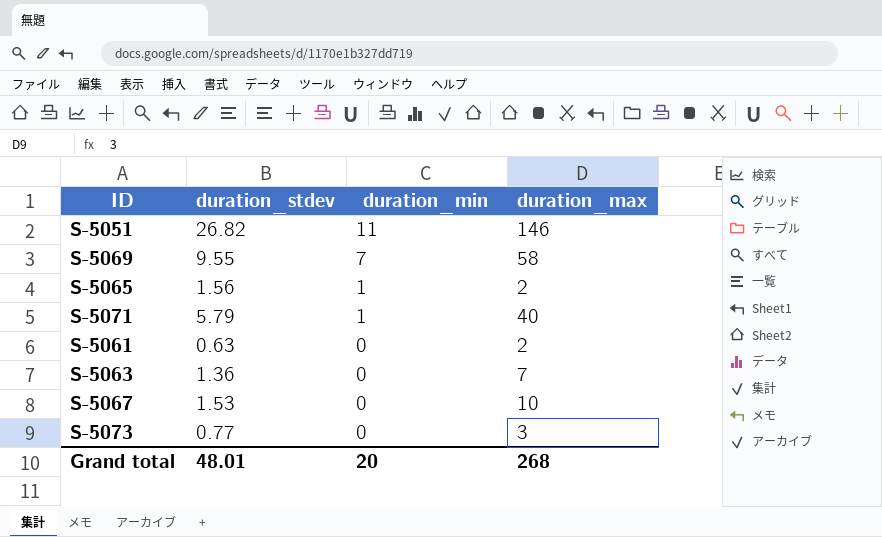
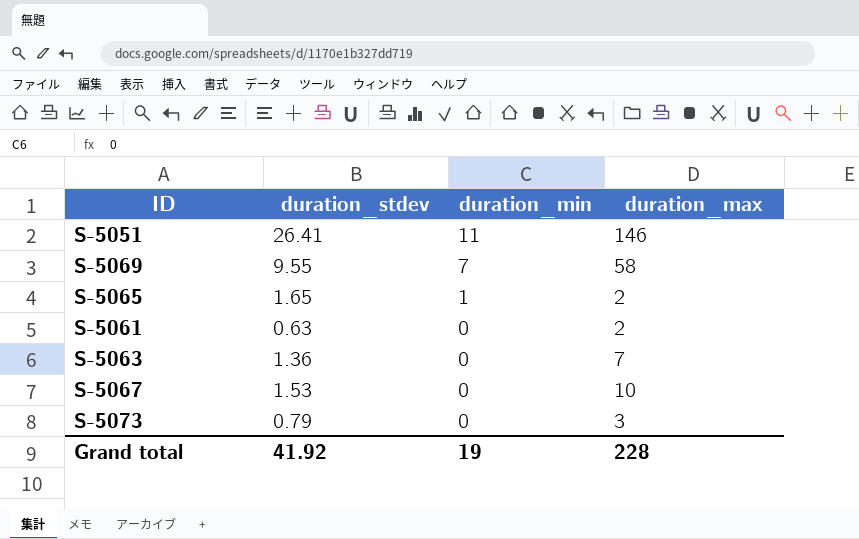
row S-5071: 5.79 | 1 | 40 -> none
S-5051 | duration_stdev: 26.82 -> 26.41
S-5065 | duration_stdev: 1.56 -> 1.65
S-5073 | duration_stdev: 0.77 -> 0.79
Grand total | duration_stdev: 48.01 -> 41.92
Grand total | duration_min: 20 -> 19
Grand total | duration_max: 268 -> 228

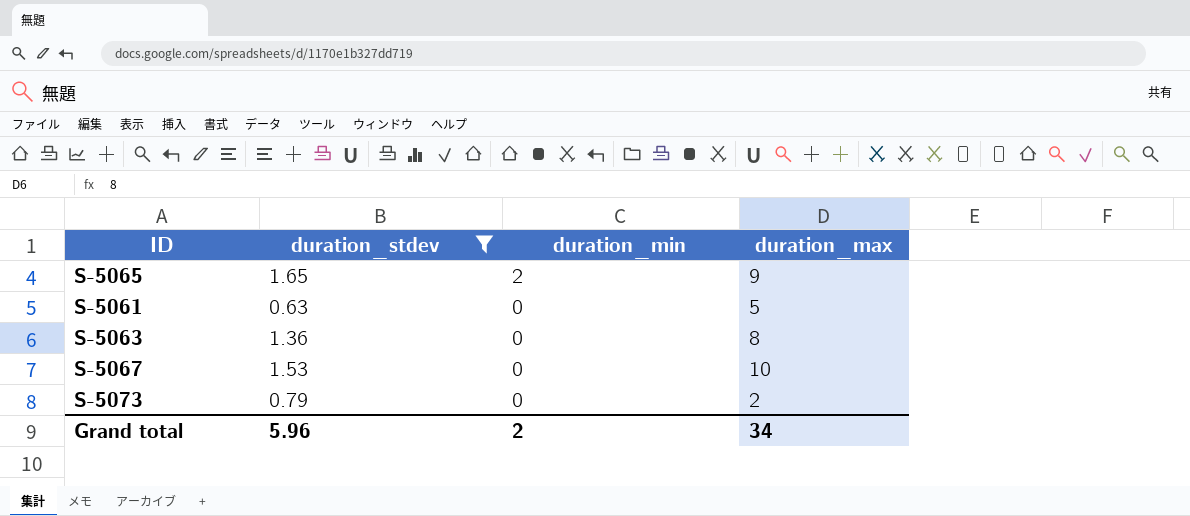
filter: none -> duration_stdev <= 1.65
S-5065 | duration_min: 1 -> 2
S-5065 | duration_max: 2 -> 9
S-5061 | duration_max: 2 -> 5
S-5063 | duration_max: 7 -> 8
S-5073 | duration_max: 3 -> 2
Grand total | duration_stdev: 41.92 -> 5.96
Grand total | duration_min: 19 -> 2
Grand total | duration_max: 228 -> 34

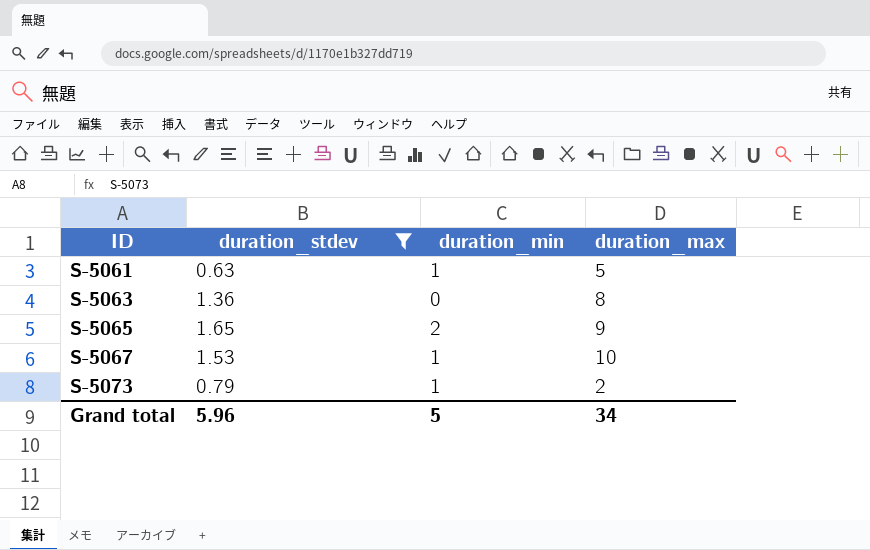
row order: duration_min descending -> ID ascending
S-5061 | duration_min: 0 -> 1
S-5067 | duration_min: 0 -> 1
S-5073 | duration_min: 0 -> 1
Grand total | duration_min: 2 -> 5

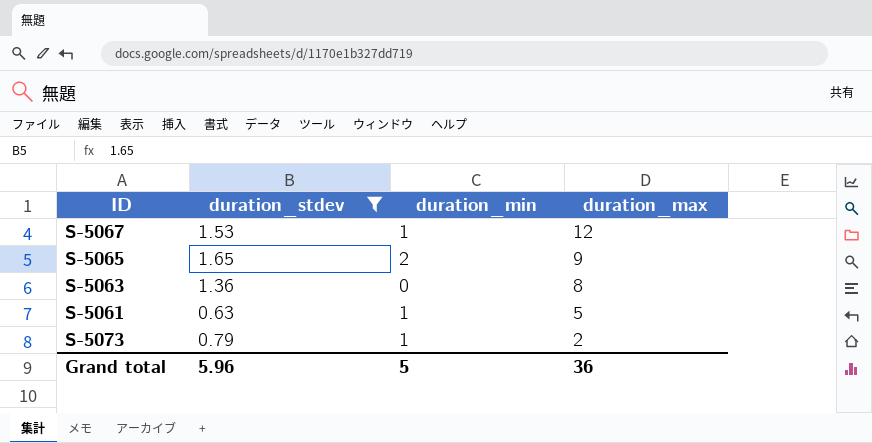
row order: ID ascending -> duration_max descending
S-5067 | duration_max: 10 -> 12
Grand total | duration_max: 34 -> 36

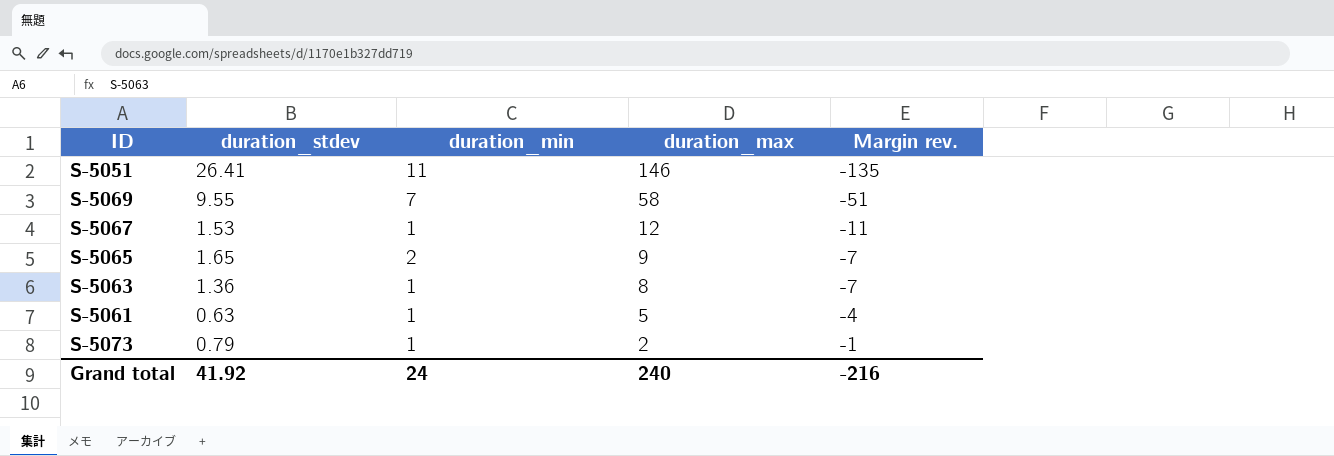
filter: duration_stdev <= 1.65 -> none
column Margin rev. | formula: none -> [duration_min] - [duration_max]
S-5063 | duration_min: 0 -> 1
Grand total | duration_stdev: 5.96 -> 41.92
Grand total | duration_min: 5 -> 24
Grand total | duration_max: 36 -> 240

